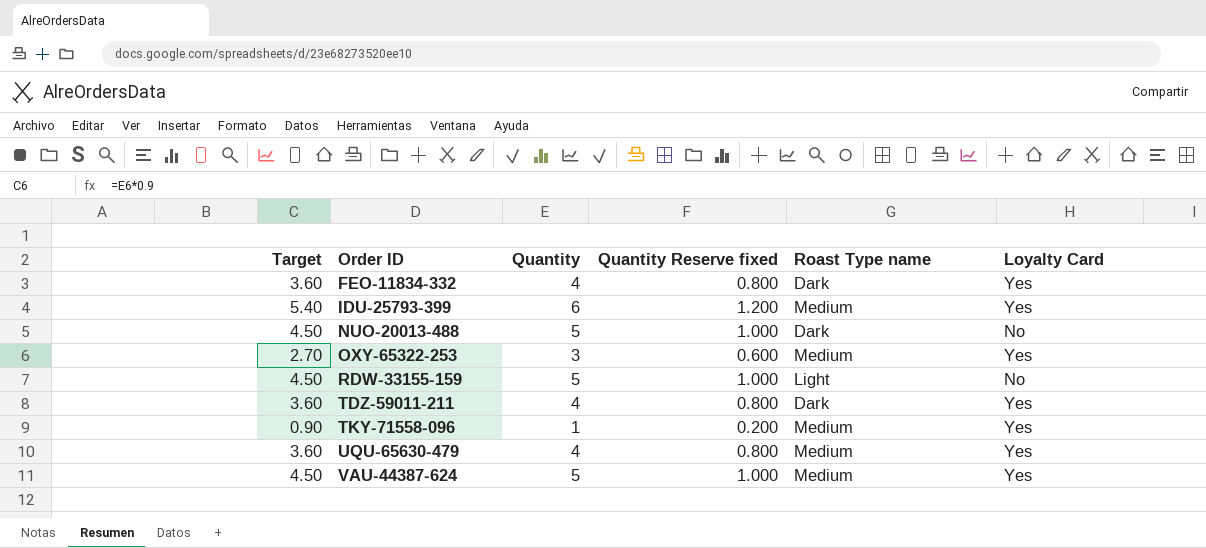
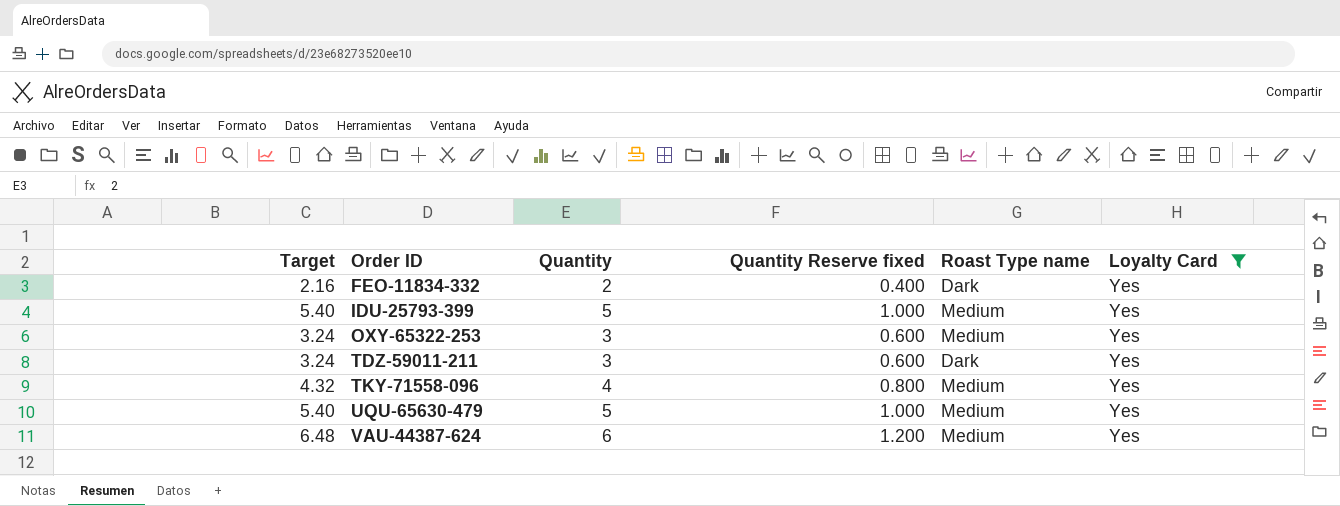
filter: none -> Loyalty Card = Yes
column Target | formula: [Quantity] * 0.9 -> [Quantity] * 1.08
FEO-11834-332 | Quantity: 4 -> 2
FEO-11834-332 | Quantity Reserve fixed: 0.800 -> 0.400
IDU-25793-399 | Quantity: 6 -> 5
IDU-25793-399 | Quantity Reserve fixed: 1.200 -> 1.000
TDZ-59011-211 | Quantity: 4 -> 3
TDZ-59011-211 | Quantity Reserve fixed: 0.800 -> 0.600
TKY-71558-096 | Quantity: 1 -> 4
TKY-71558-096 | Quantity Reserve fixed: 0.200 -> 0.800
UQU-65630-479 | Quantity: 4 -> 5
UQU-65630-479 | Quantity Reserve fixed: 0.800 -> 1.000
VAU-44387-624 | Quantity: 5 -> 6
VAU-44387-624 | Quantity Reserve fixed: 1.000 -> 1.200

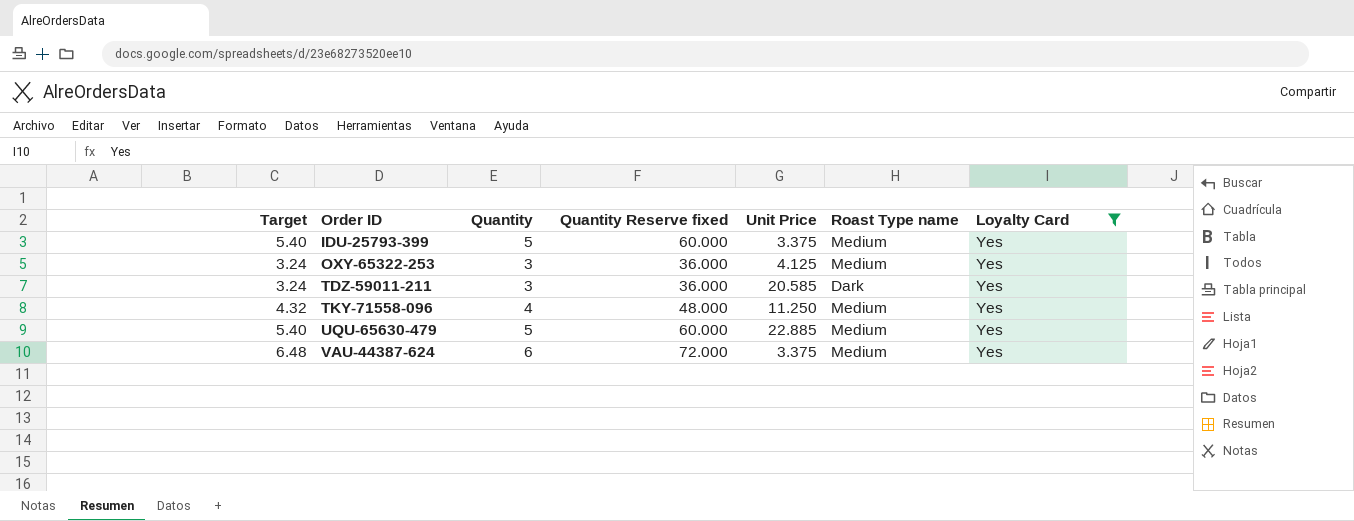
column Quantity Reserve fixed | formula: [Quantity] * 0.2 -> [Quantity] * 12
column Unit Price | position: none -> 5
row FEO-11834-332: 2.16 | 2 | 0.400 | Dark | Yes -> none

